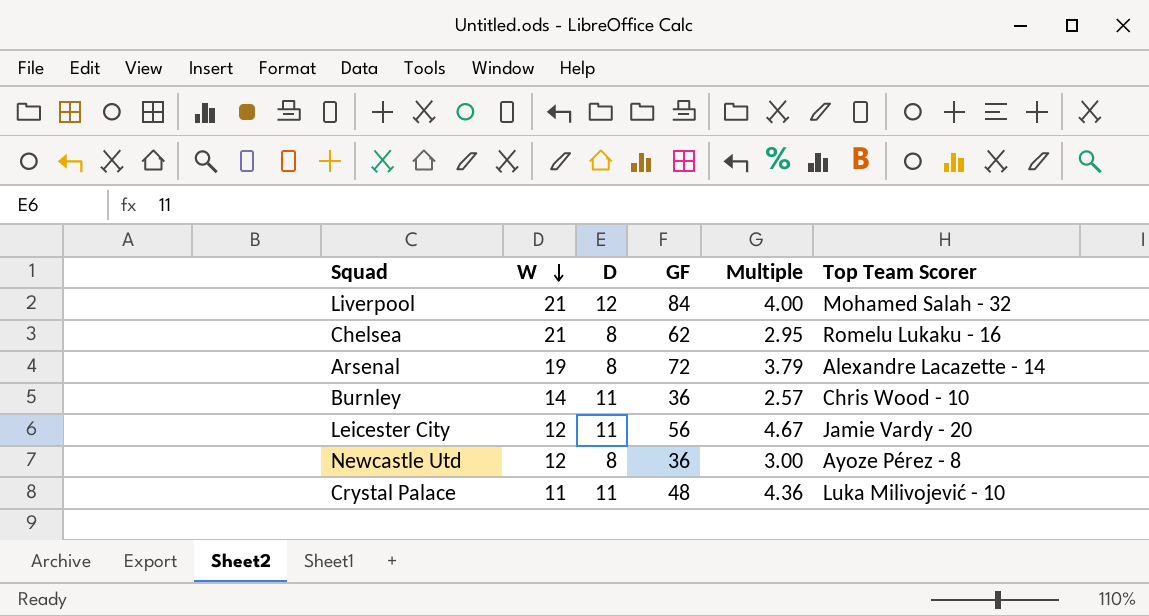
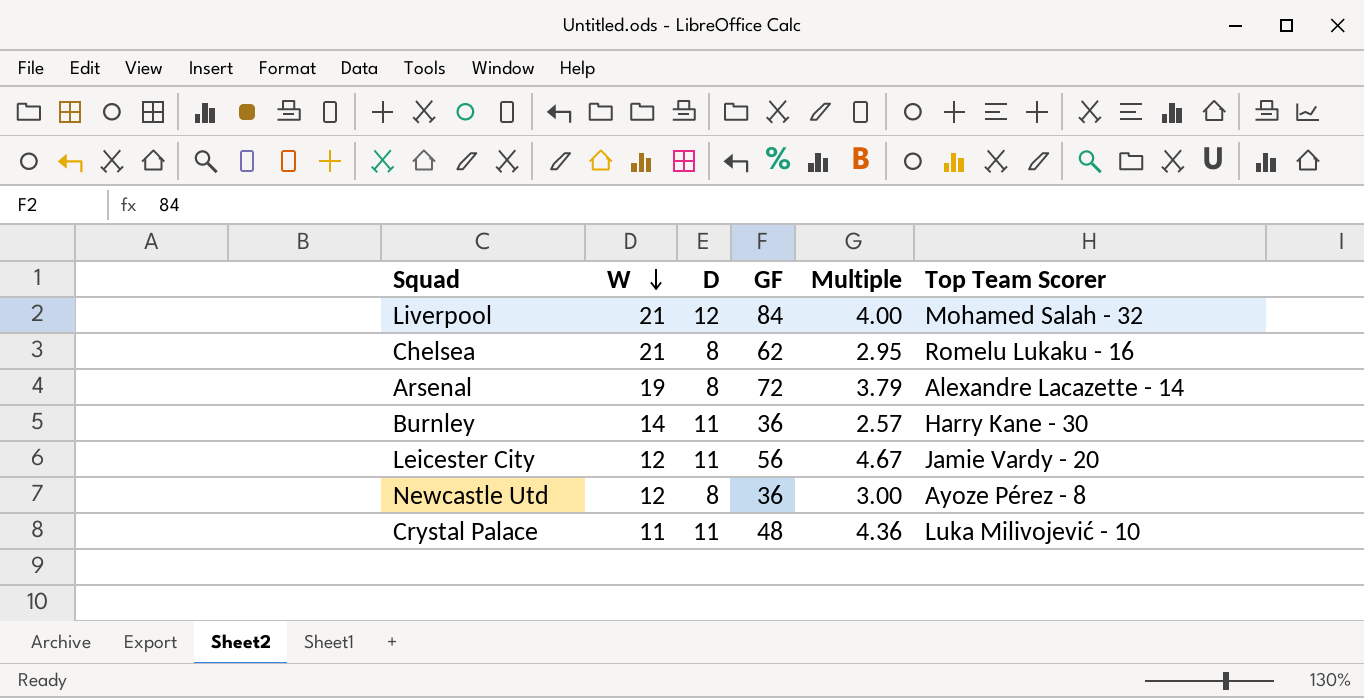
Burnley | Top Team Scorer: Chris Wood - 10 -> Harry Kane - 30

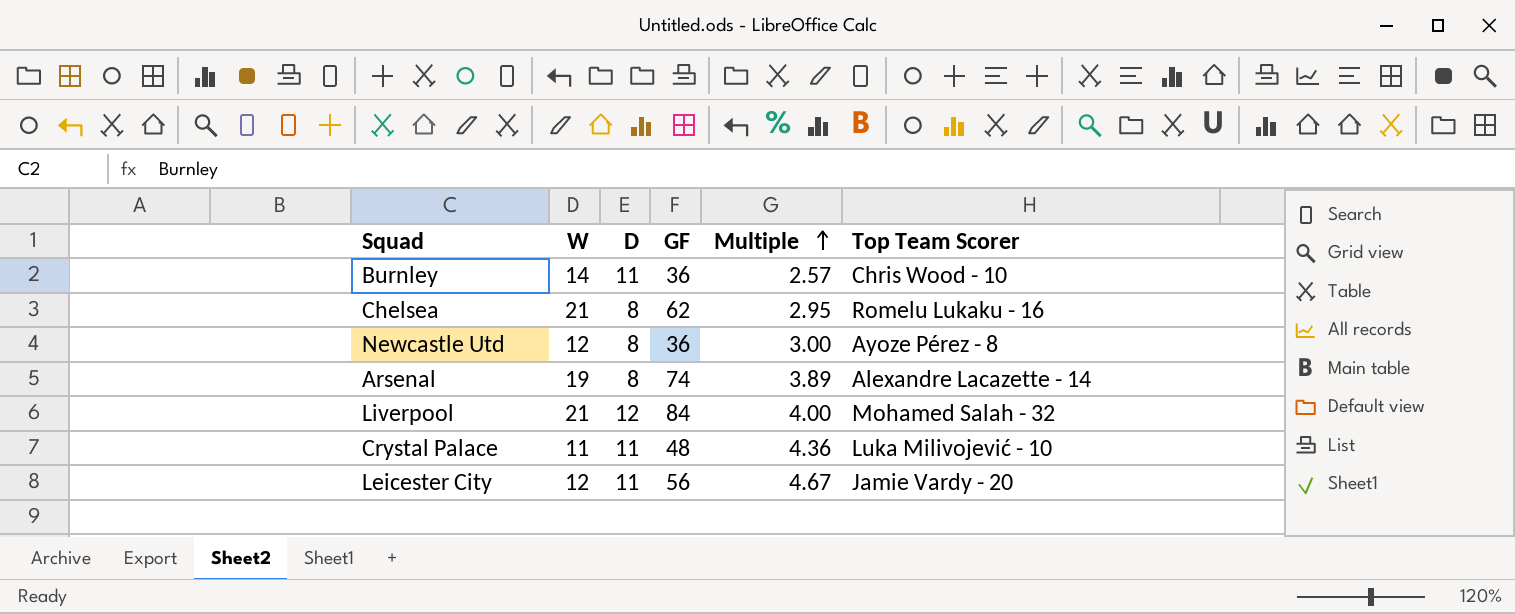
row order: W descending -> Multiple ascending
Burnley | Top Team Scorer: Harry Kane - 30 -> Chris Wood - 10
Arsenal | GF: 72 -> 74
Arsenal | Multiple: 3.79 -> 3.89

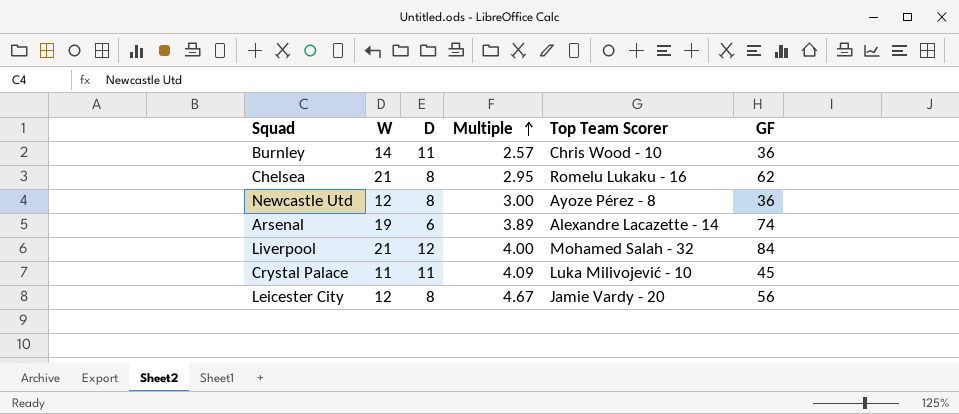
column GF | position: 4 -> 6
Arsenal | D: 8 -> 6
Crystal Palace | Multiple: 4.36 -> 4.09
Crystal Palace | GF: 48 -> 45
Leicester City | D: 11 -> 8

